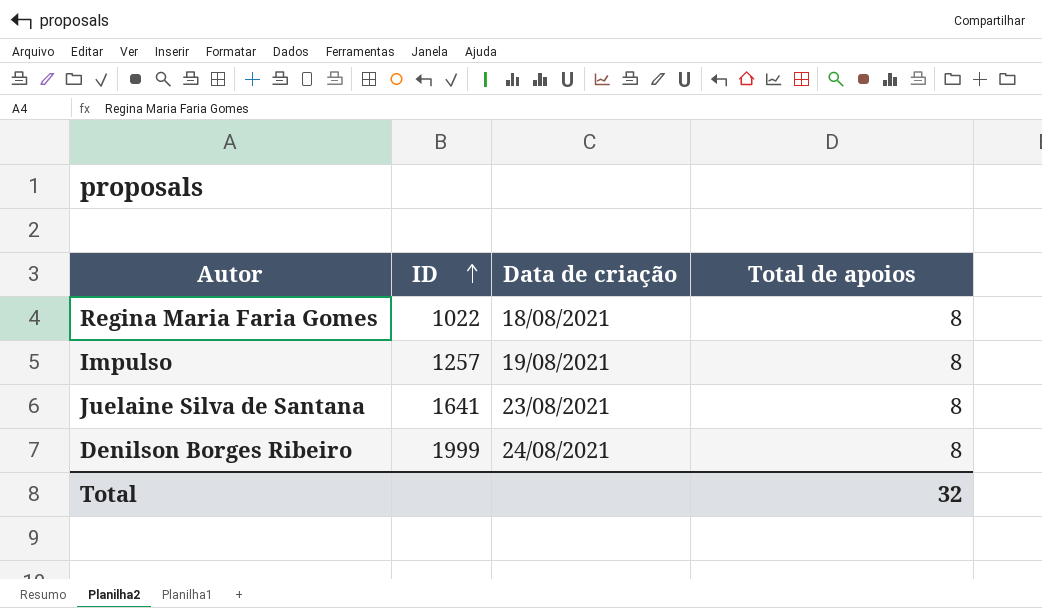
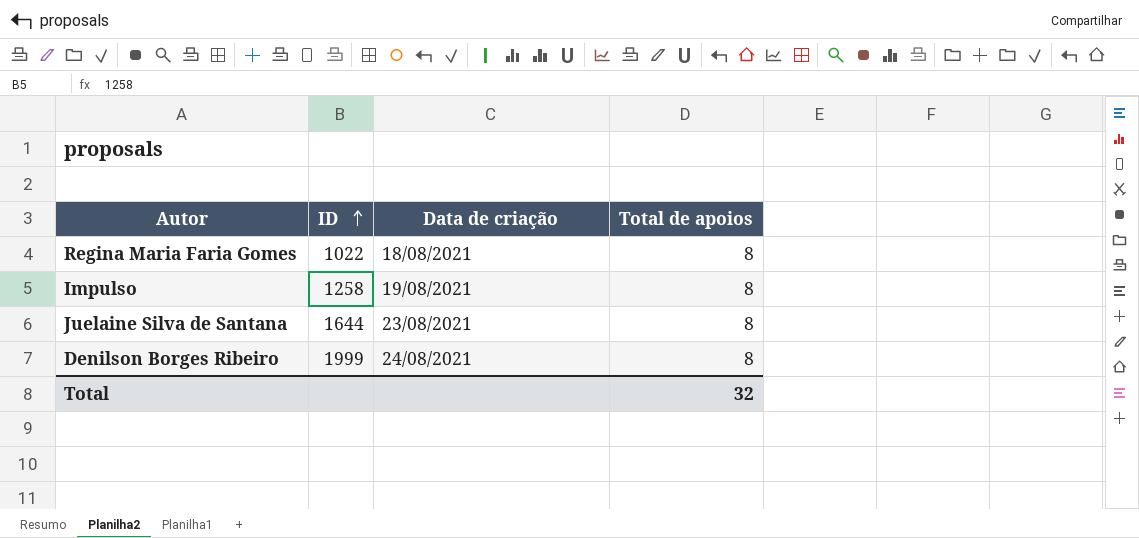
Impulso | ID: 1257 -> 1258
Juelaine Silva de Santana | ID: 1641 -> 1644

